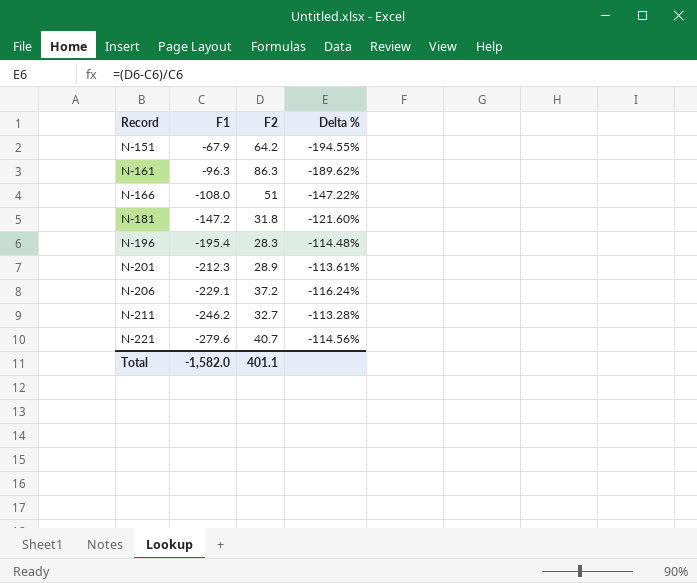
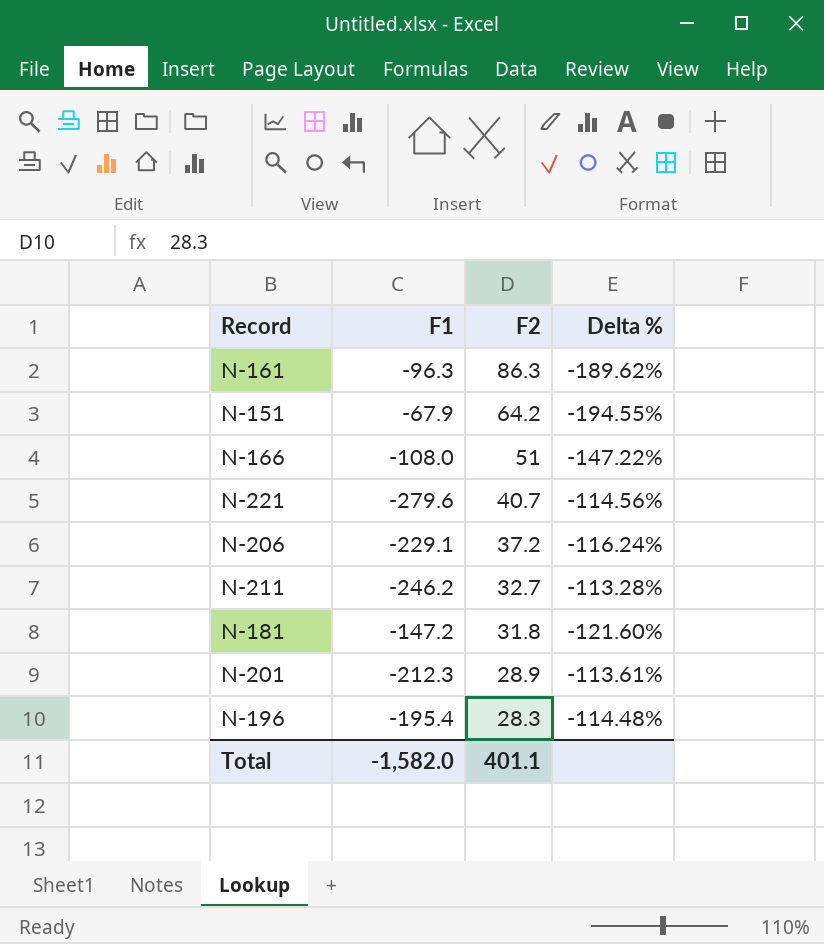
row order: Record ascending -> F2 descending

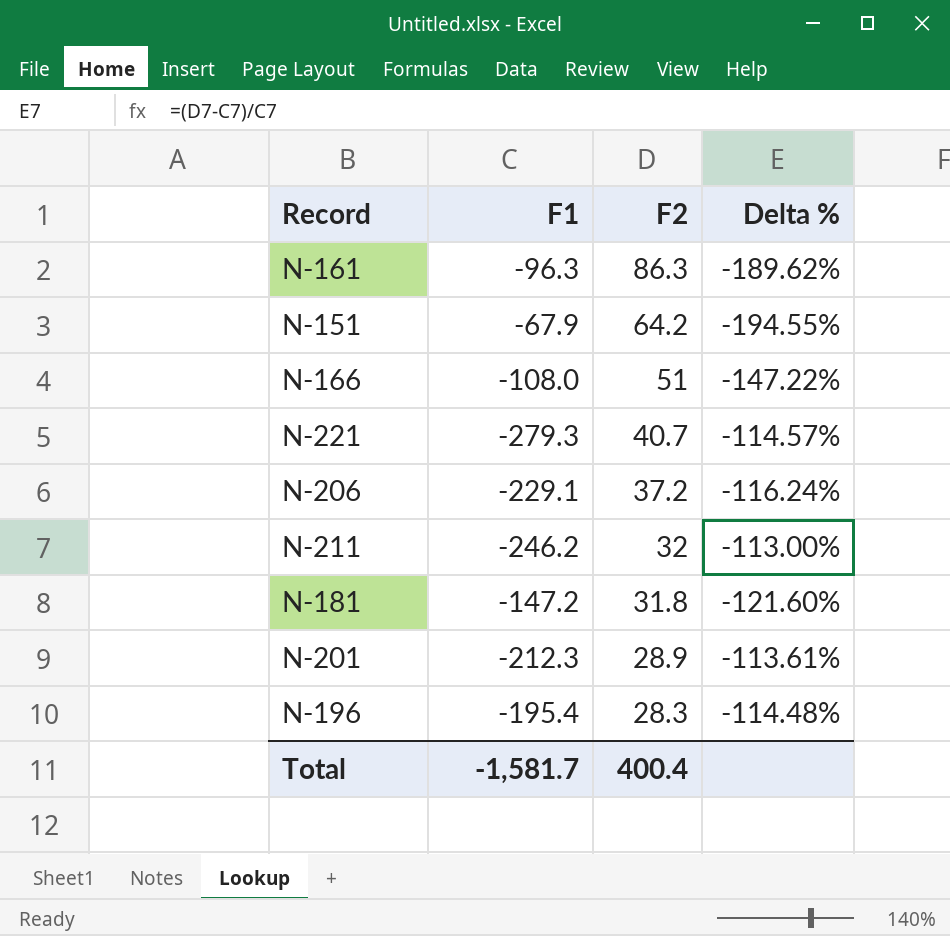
N-221 | F1: -279.6 -> -279.3
N-221 | Delta %: -114.56% -> -114.57%
N-211 | F2: 32.7 -> 32
N-211 | Delta %: -113.28% -> -113.00%
Total | F1: -1,582.0 -> -1,581.7
Total | F2: 401.1 -> 400.4

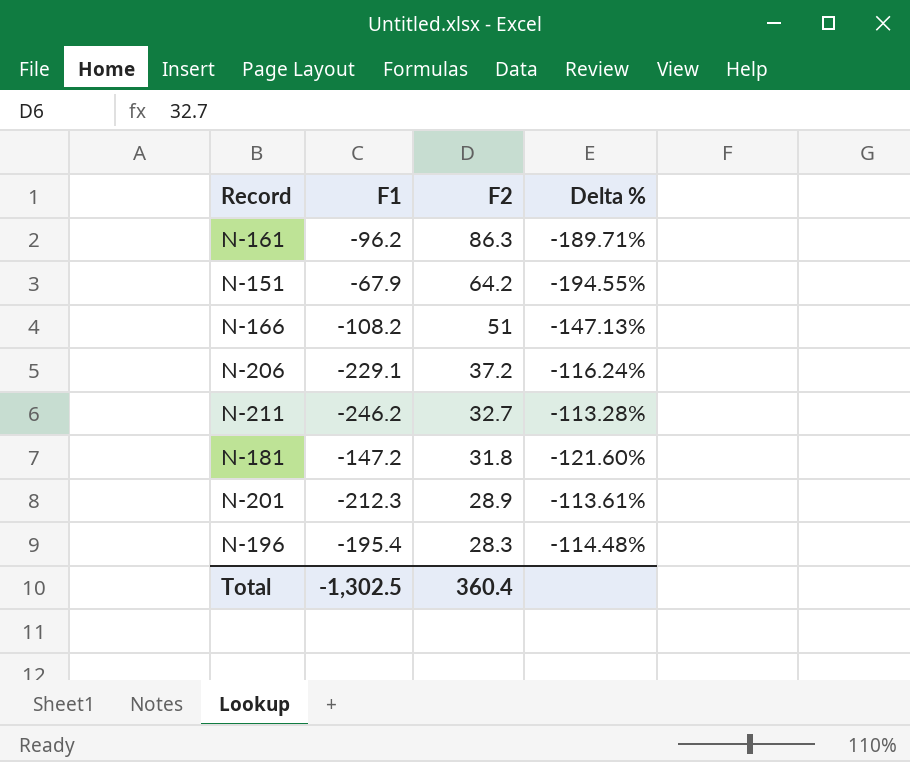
row N-221: -279.3 | 40.7 | -114.57% -> none
N-161 | F1: -96.3 -> -96.2
N-161 | Delta %: -189.62% -> -189.71%
N-166 | F1: -108.0 -> -108.2
N-166 | Delta %: -147.22% -> -147.13%
N-211 | F2: 32 -> 32.7
N-211 | Delta %: -113.00% -> -113.28%
Total | F1: -1,581.7 -> -1,302.5
Total | F2: 400.4 -> 360.4

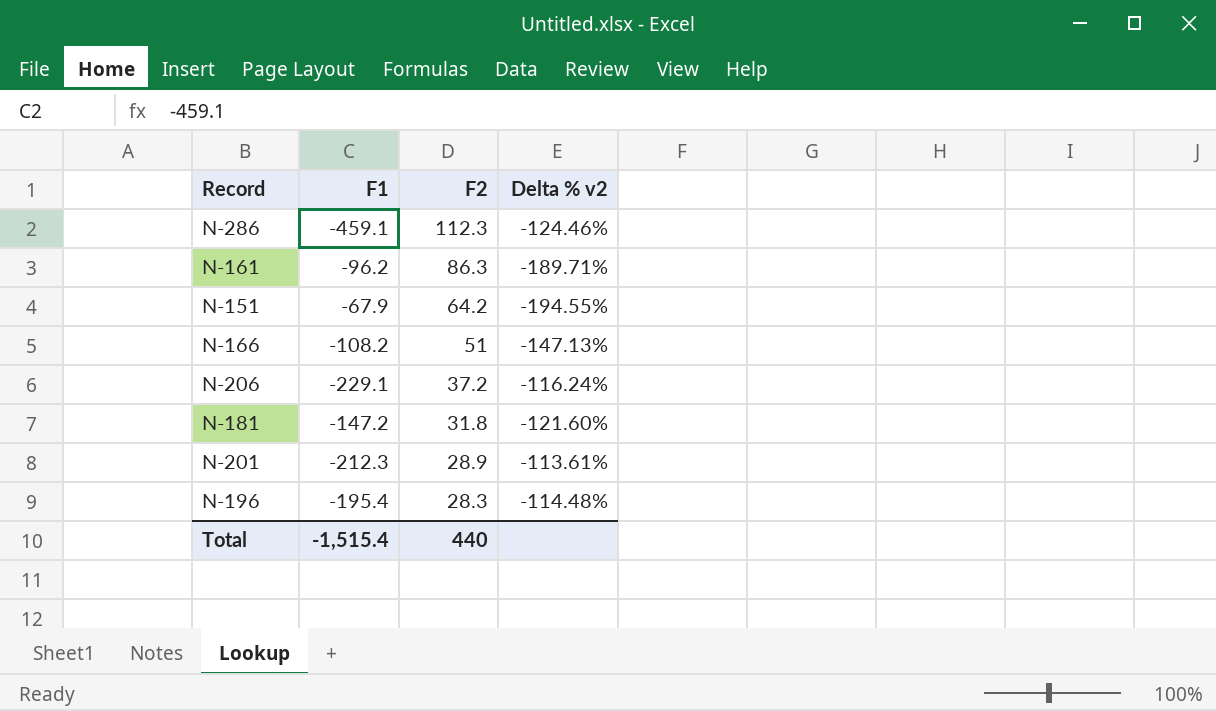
column name: Delta % -> Delta % v2
row N-211: -246.2 | 32.7 | -113.28% -> none
row N-286: none -> -459.1 | 112.3 | -124.46%
Total | F1: -1,302.5 -> -1,515.4
Total | F2: 360.4 -> 440

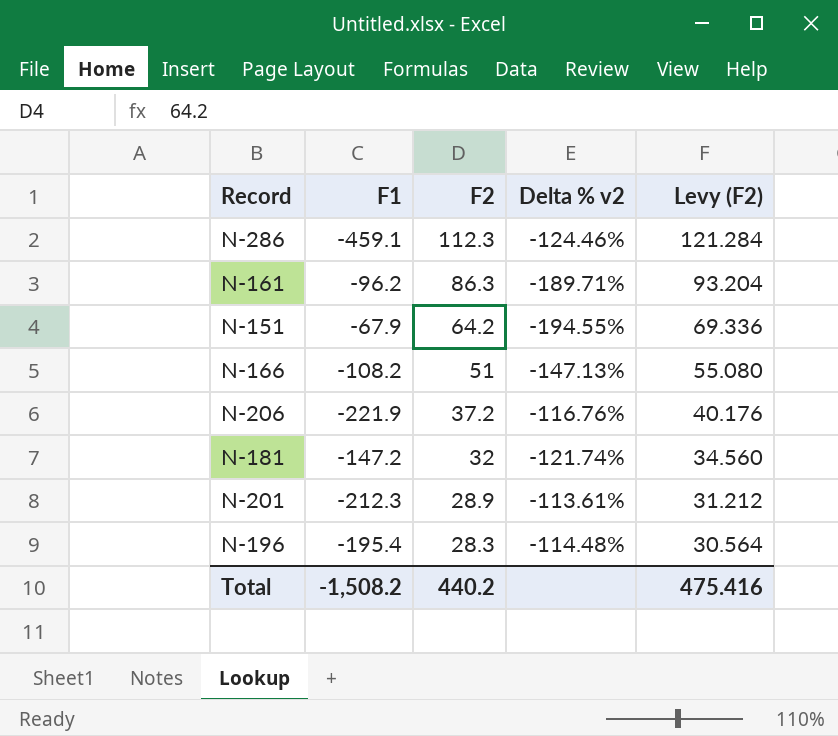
column Levy (F2) | formula: none -> [F2] * 1.08
N-206 | F1: -229.1 -> -221.9
N-206 | Delta % v2: -116.24% -> -116.76%
N-181 | F2: 31.8 -> 32
N-181 | Delta % v2: -121.60% -> -121.74%
Total | F1: -1,515.4 -> -1,508.2
Total | F2: 440 -> 440.2

